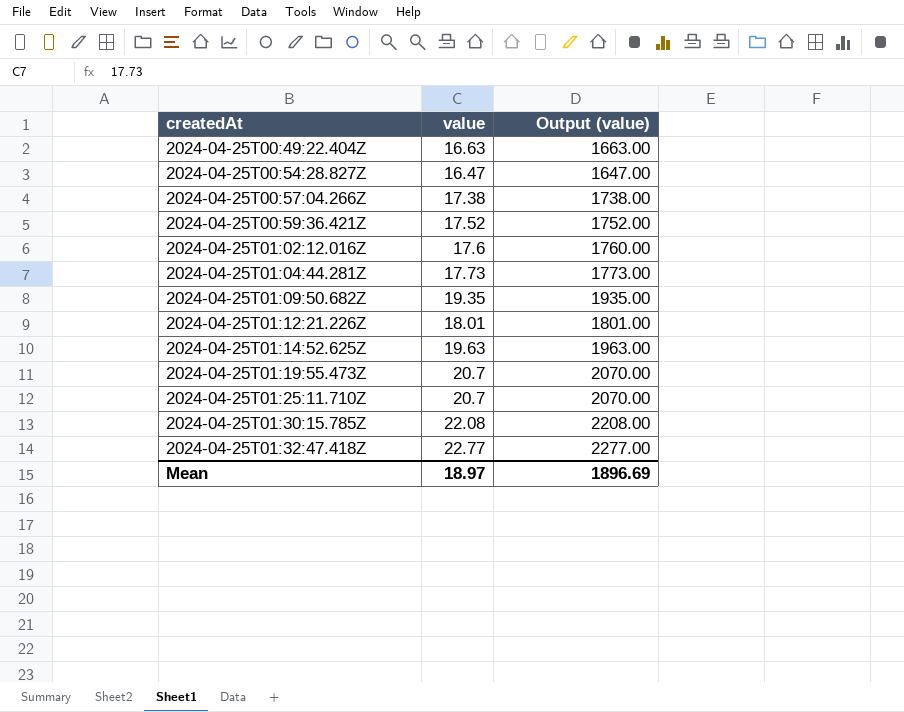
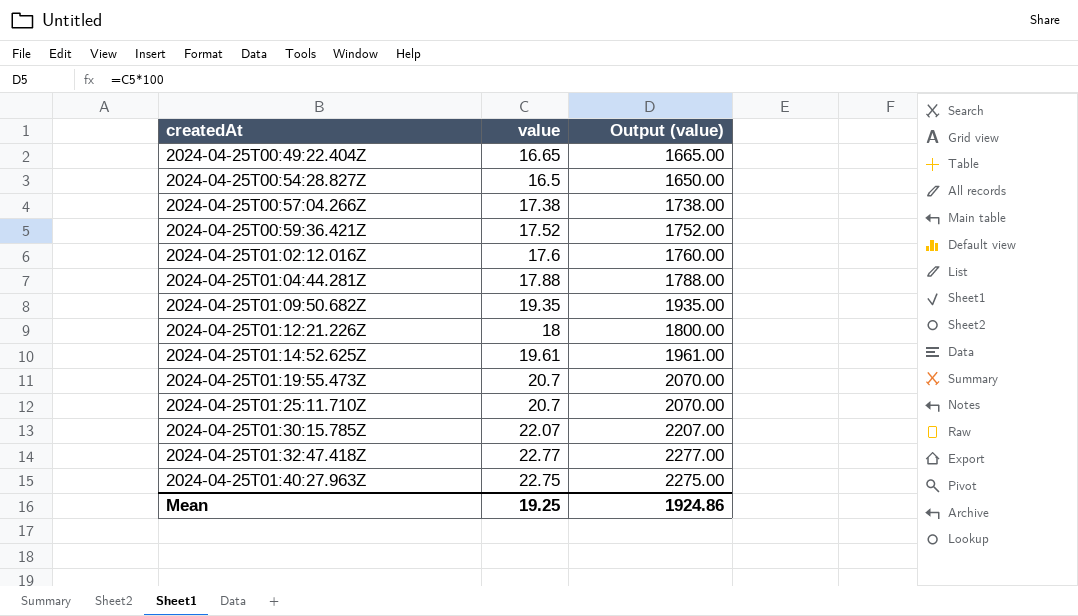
2024-04-25T00:49:22.404Z | value: 16.63 -> 16.65
2024-04-25T00:49:22.404Z | Output (value): 1663.00 -> 1665.00
2024-04-25T00:54:28.827Z | value: 16.47 -> 16.5
2024-04-25T00:54:28.827Z | Output (value): 1647.00 -> 1650.00
2024-04-25T01:04:44.281Z | value: 17.73 -> 17.88
2024-04-25T01:04:44.281Z | Output (value): 1773.00 -> 1788.00
2024-04-25T01:12:21.226Z | value: 18.01 -> 18
2024-04-25T01:12:21.226Z | Output (value): 1801.00 -> 1800.00
2024-04-25T01:14:52.625Z | value: 19.63 -> 19.61
2024-04-25T01:14:52.625Z | Output (value): 1963.00 -> 1961.00
2024-04-25T01:30:15.785Z | value: 22.08 -> 22.07
2024-04-25T01:30:15.785Z | Output (value): 2208.00 -> 2207.00
row 2024-04-25T01:40:27.963Z: none -> 22.75 | 2275.00
Mean | value: 18.97 -> 19.25
Mean | Output (value): 1896.69 -> 1924.86

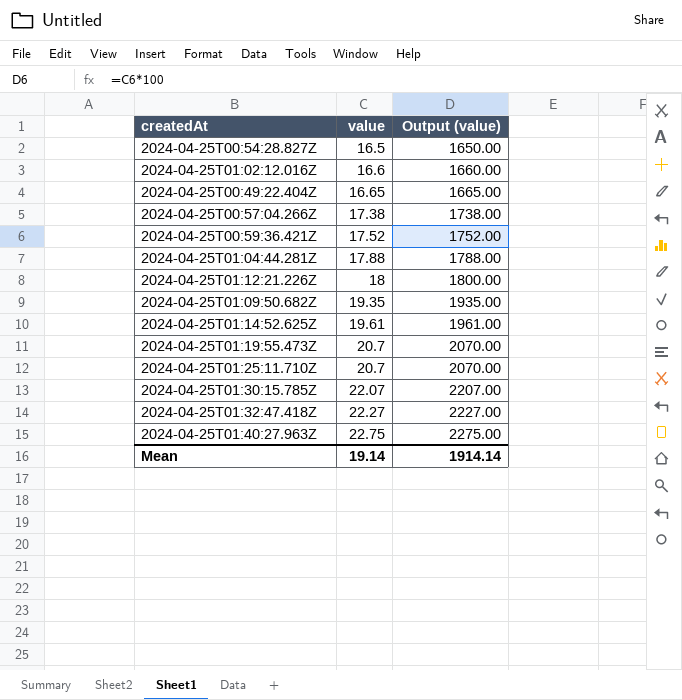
row order: createdAt ascending -> value ascending
2024-04-25T01:02:12.016Z | value: 17.6 -> 16.6
2024-04-25T01:02:12.016Z | Output (value): 1760.00 -> 1660.00
2024-04-25T01:32:47.418Z | value: 22.77 -> 22.27
2024-04-25T01:32:47.418Z | Output (value): 2277.00 -> 2227.00
Mean | value: 19.25 -> 19.14
Mean | Output (value): 1924.86 -> 1914.14

